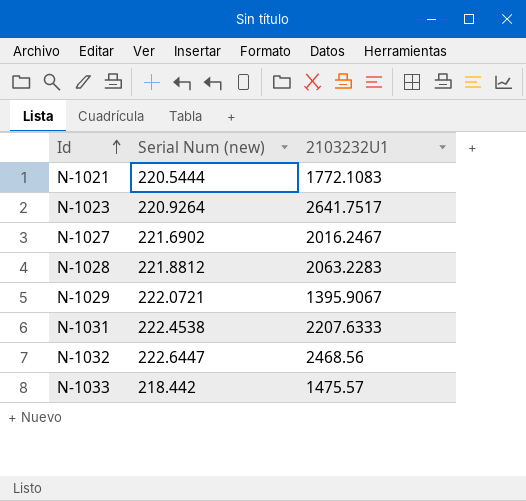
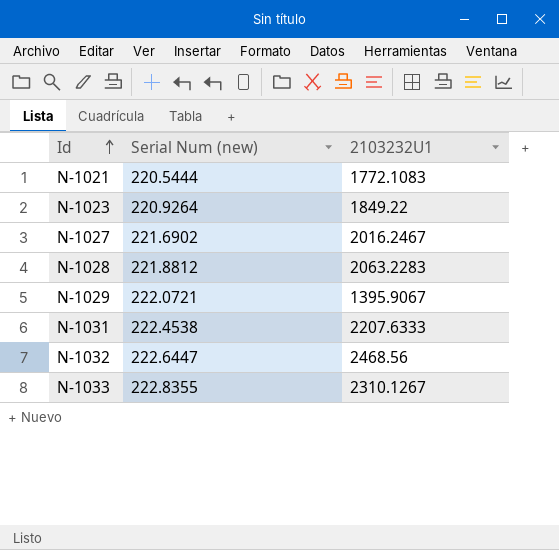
N-1023 | 2103232U1: 2641.7517 -> 1849.22
N-1033 | Serial Num (new): 218.442 -> 222.8355
N-1033 | 2103232U1: 1475.57 -> 2310.1267

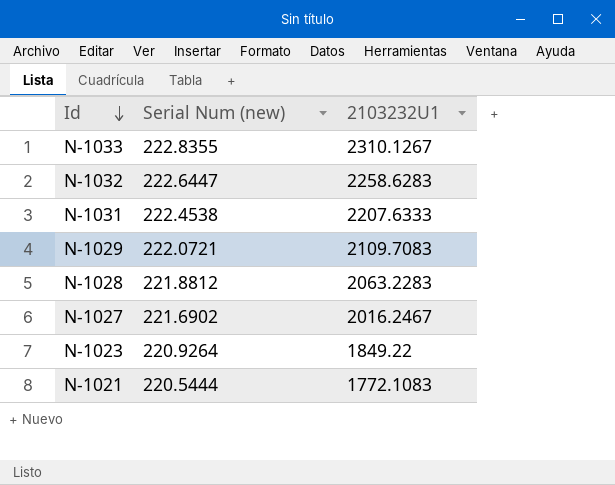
row order: Id ascending -> Id descending
N-1032 | 2103232U1: 2468.56 -> 2258.6283
N-1029 | 2103232U1: 1395.9067 -> 2109.7083

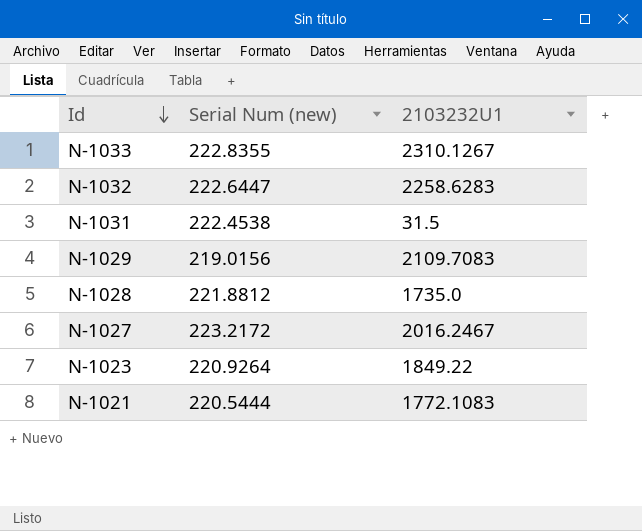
N-1031 | 2103232U1: 2207.6333 -> 31.5
N-1029 | Serial Num (new): 222.0721 -> 219.0156
N-1028 | 2103232U1: 2063.2283 -> 1735.0
N-1027 | Serial Num (new): 221.6902 -> 223.2172

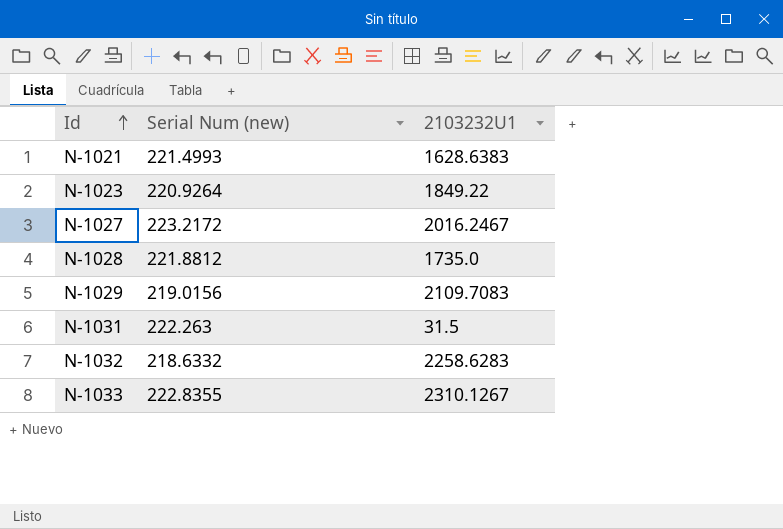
row order: Id descending -> Id ascending
N-1021 | Serial Num (new): 220.5444 -> 221.4993
N-1021 | 2103232U1: 1772.1083 -> 1628.6383
N-1031 | Serial Num (new): 222.4538 -> 222.263
N-1032 | Serial Num (new): 222.6447 -> 218.6332

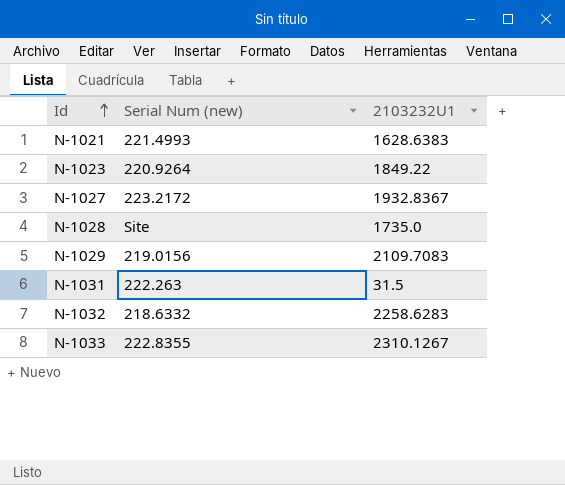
N-1027 | 2103232U1: 2016.2467 -> 1932.8367
N-1028 | Serial Num (new): 221.8812 -> Site

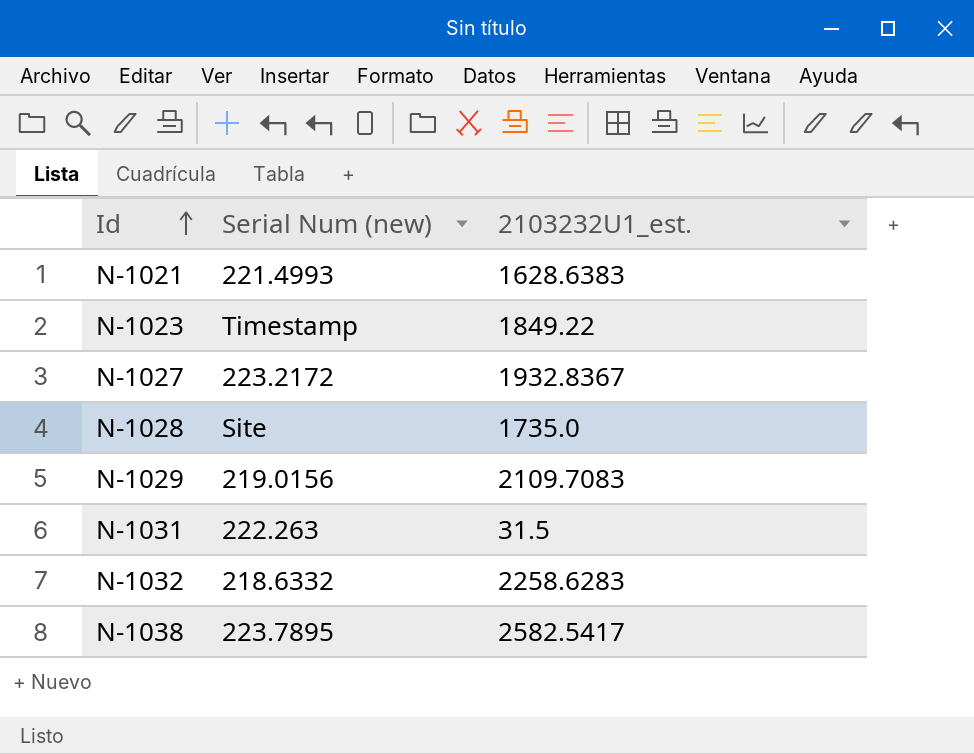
column name: 2103232U1 -> 2103232U1_est.
row N-1033: 222.8355 | 2310.1267 -> none
N-1023 | Serial Num (new): 220.9264 -> Timestamp
row N-1038: none -> 223.7895 | 2582.5417

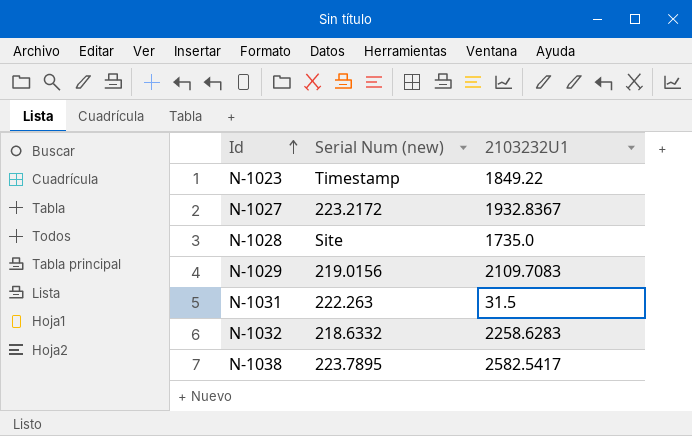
column name: 2103232U1_est. -> 2103232U1
row N-1021: 221.4993 | 1628.6383 -> none

